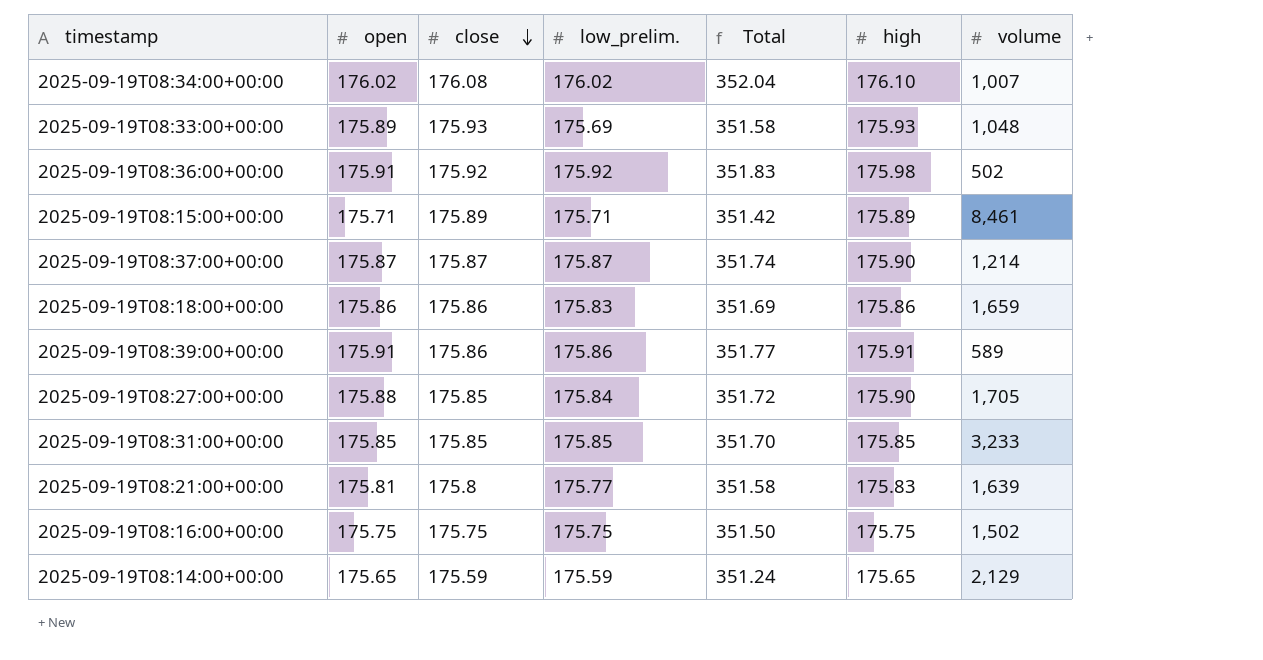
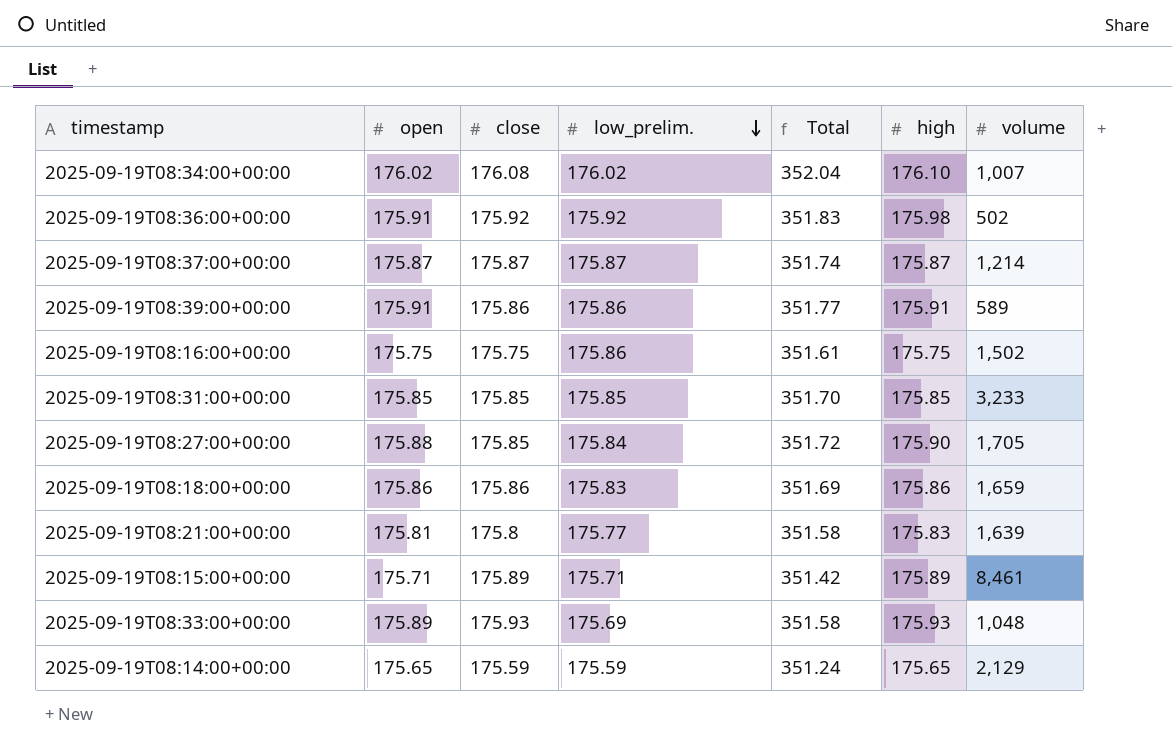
row order: close descending -> low_prelim. descending
2025-09-19T08:37:00+00:00 | high: 175.90 -> 175.87
2025-09-19T08:16:00+00:00 | low_prelim.: 175.75 -> 175.86
2025-09-19T08:16:00+00:00 | Total: 351.50 -> 351.61

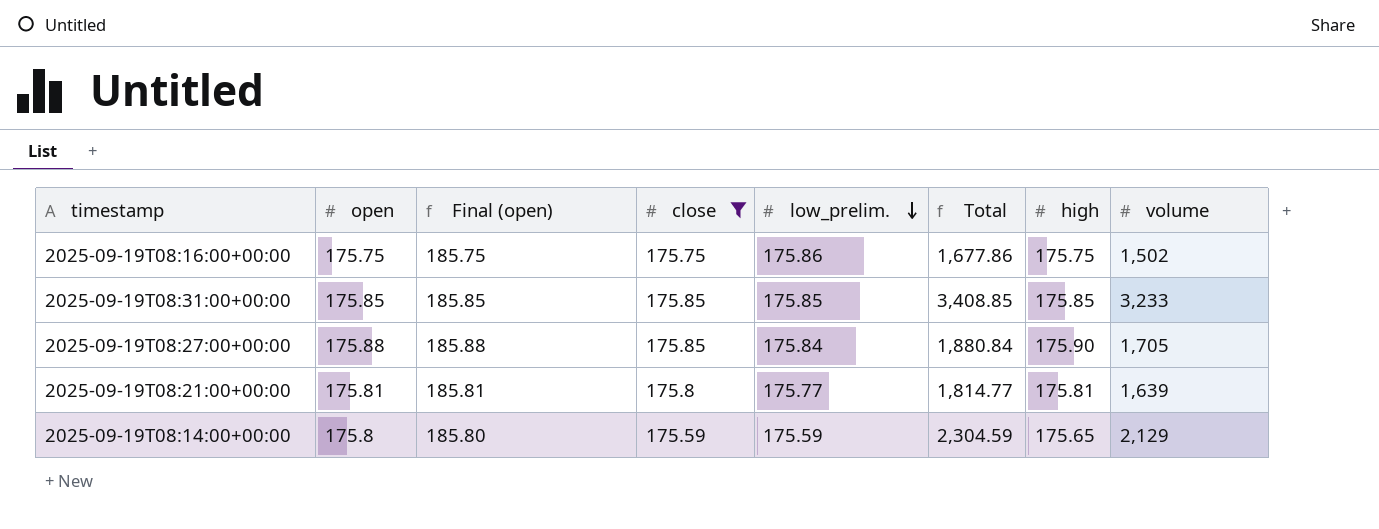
filter: none -> close <= 175.85
column Final (open) | formula: none -> [open] + 10
column Total | formula: [open] + [low_prelim.] -> [low_prelim.] + [volume]
2025-09-19T08:21:00+00:00 | high: 175.83 -> 175.81
2025-09-19T08:14:00+00:00 | open: 175.65 -> 175.8

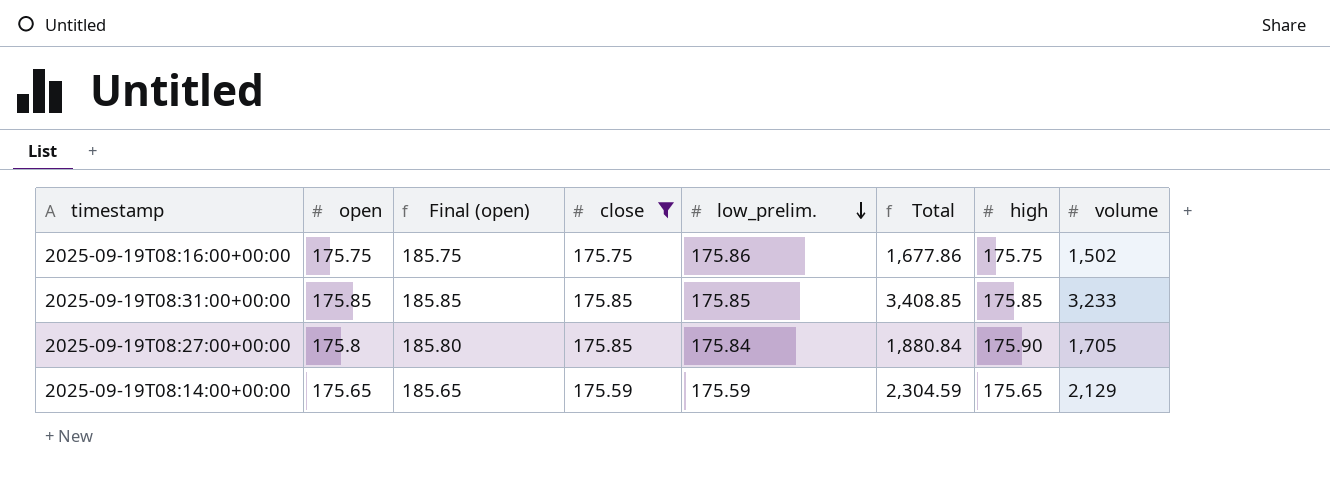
row 2025-09-19T08:21:00+00:00: 175.81 | 185.81 | 175.8 | 175.77 | 1,814.77 | 175.81 | 1,639 -> none
2025-09-19T08:27:00+00:00 | open: 175.88 -> 175.8
2025-09-19T08:27:00+00:00 | Final (open): 185.88 -> 185.80
2025-09-19T08:14:00+00:00 | open: 175.8 -> 175.65
2025-09-19T08:14:00+00:00 | Final (open): 185.80 -> 185.65

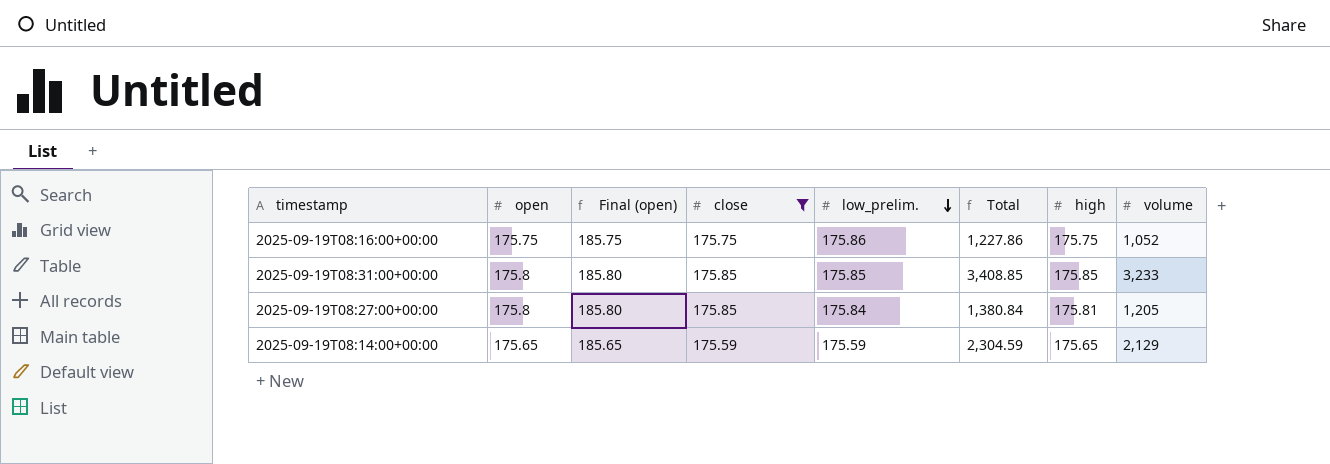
2025-09-19T08:16:00+00:00 | Total: 1,677.86 -> 1,227.86
2025-09-19T08:16:00+00:00 | volume: 1,502 -> 1,052
2025-09-19T08:31:00+00:00 | open: 175.85 -> 175.8
2025-09-19T08:31:00+00:00 | Final (open): 185.85 -> 185.80
2025-09-19T08:27:00+00:00 | Total: 1,880.84 -> 1,380.84
2025-09-19T08:27:00+00:00 | high: 175.90 -> 175.81
2025-09-19T08:27:00+00:00 | volume: 1,705 -> 1,205

